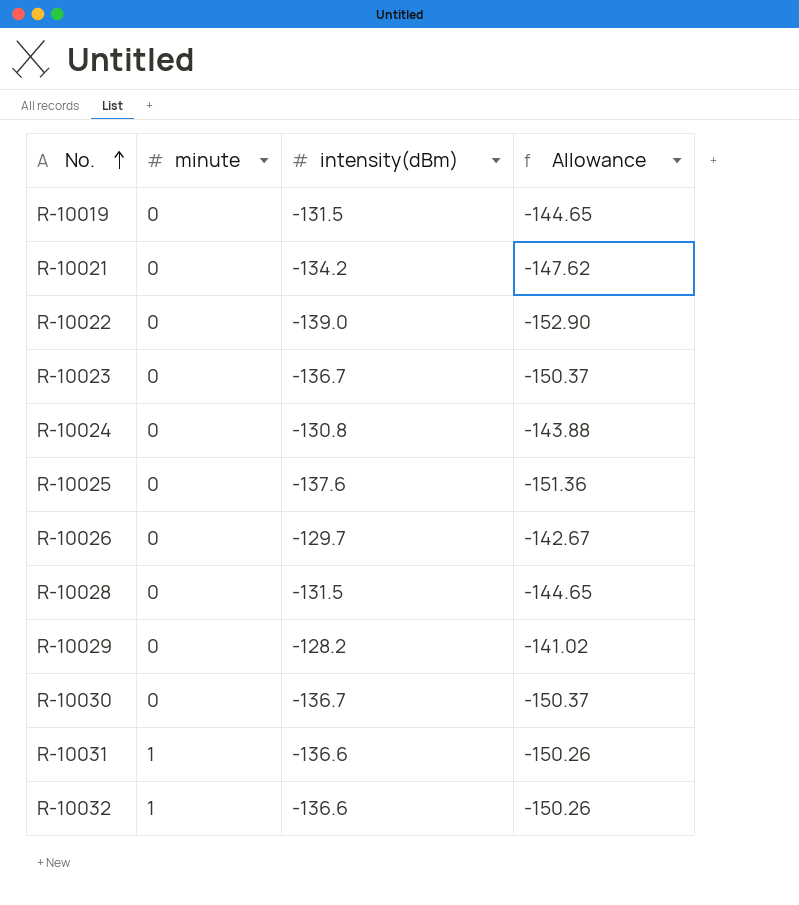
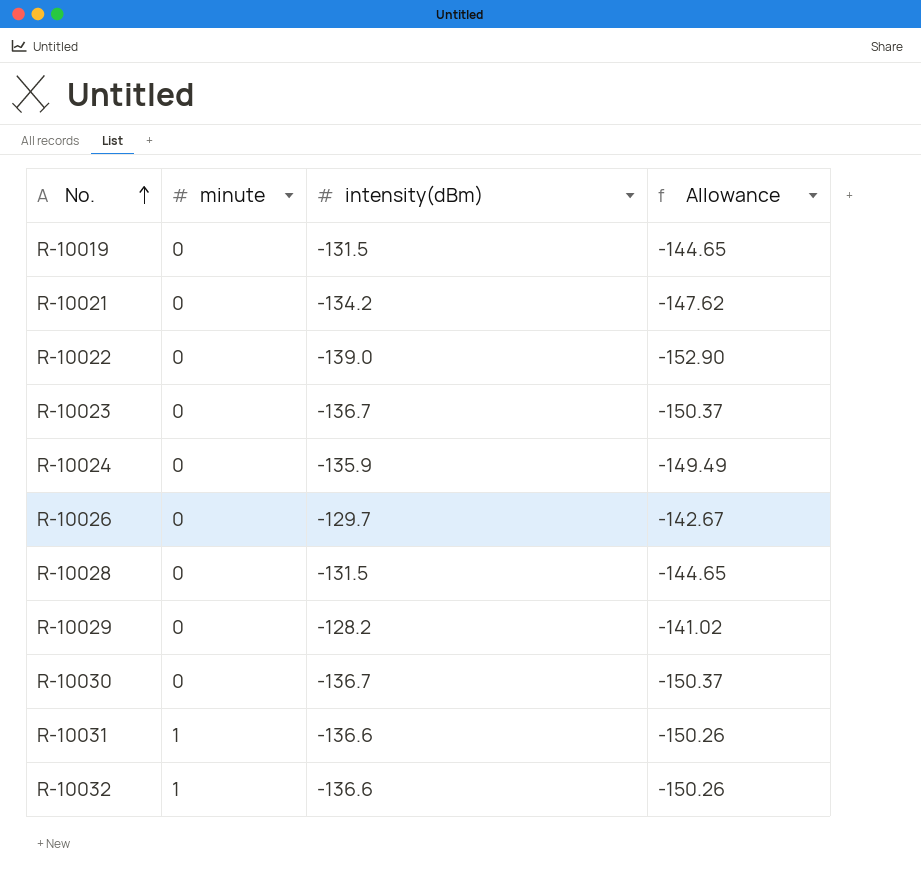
row R-10025: 0 | -137.6 | -151.36 -> none
R-10024 | intensity(dBm): -130.8 -> -135.9
R-10024 | Allowance: -143.88 -> -149.49

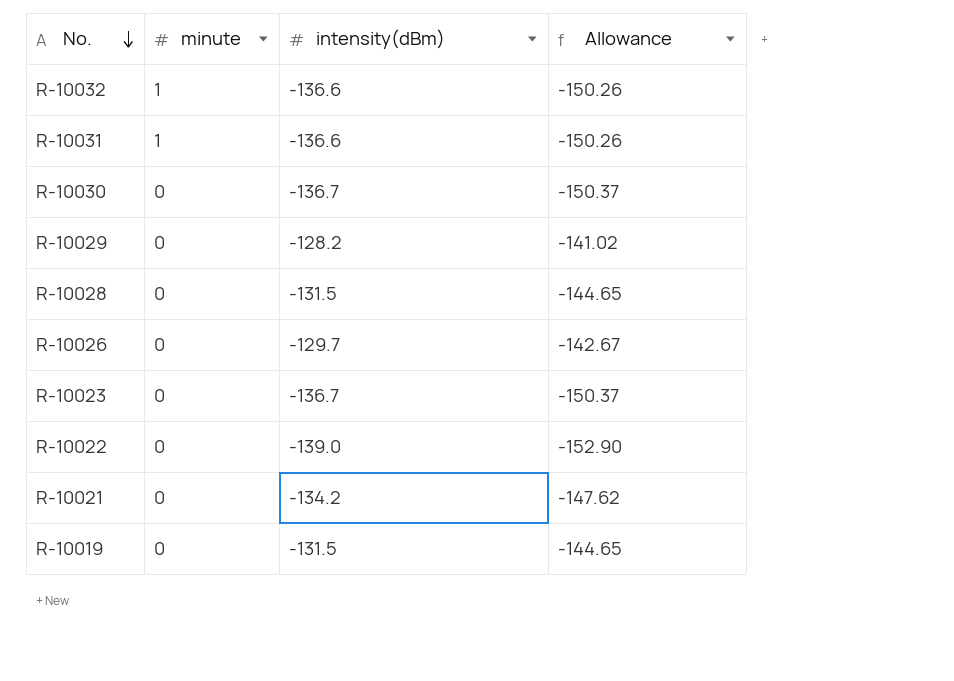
row order: No. ascending -> No. descending
row R-10024: 0 | -135.9 | -149.49 -> none

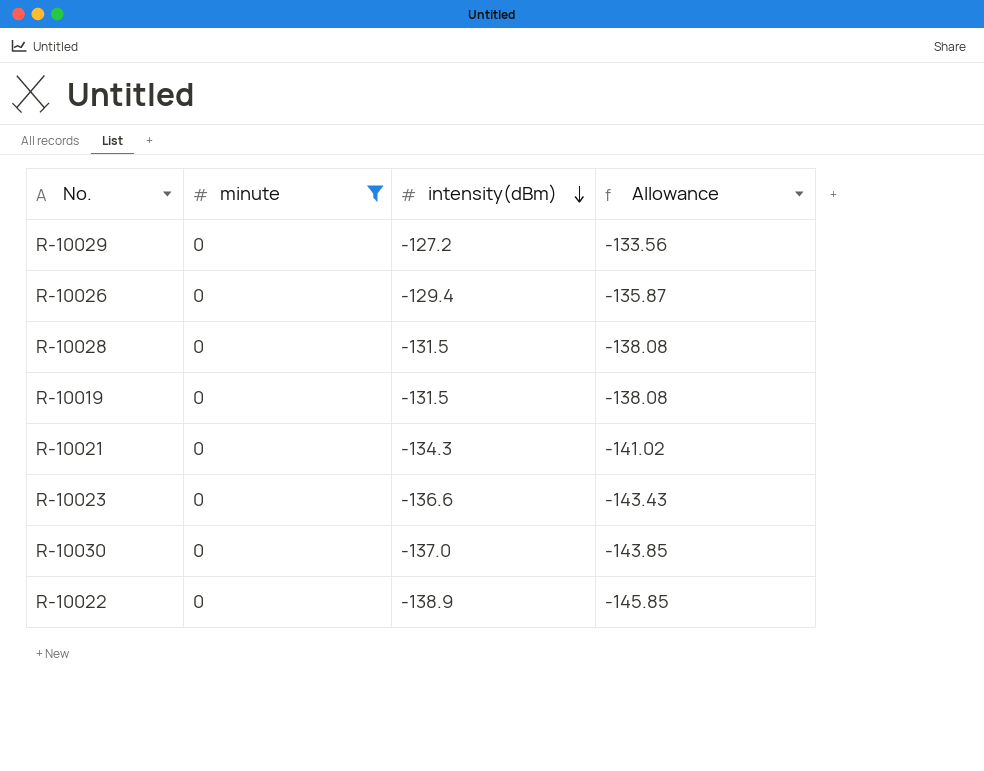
filter: none -> minute = 0
row order: No. descending -> intensity(dBm) descending
column Allowance | formula: [intensity(dBm)] * 1.1 -> [intensity(dBm)] * 1.05
R-10029 | intensity(dBm): -128.2 -> -127.2
R-10026 | intensity(dBm): -129.7 -> -129.4
R-10021 | intensity(dBm): -134.2 -> -134.3
R-10023 | intensity(dBm): -136.7 -> -136.6
R-10030 | intensity(dBm): -136.7 -> -137.0
R-10022 | intensity(dBm): -139.0 -> -138.9

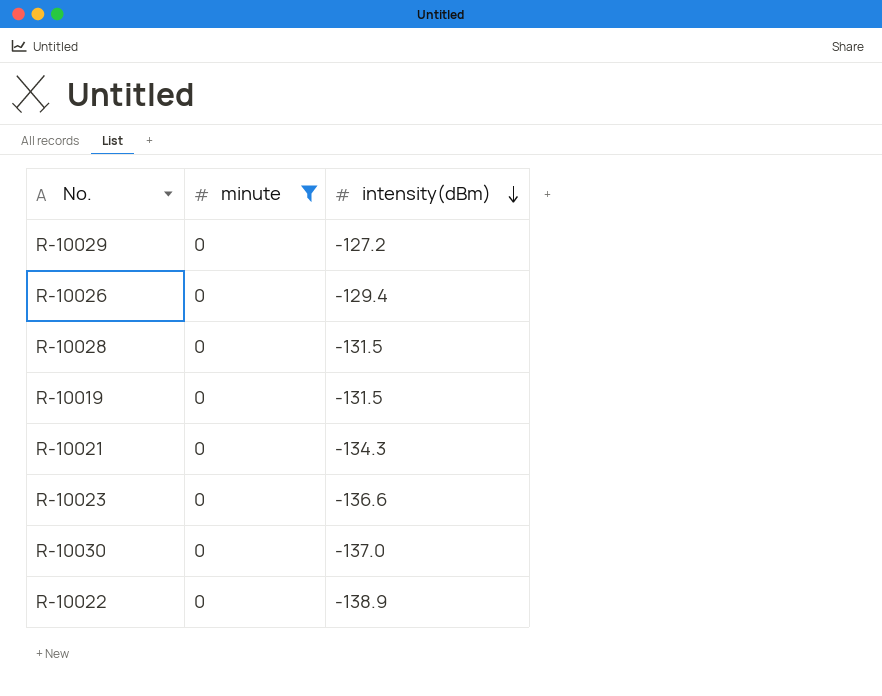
column Allowance | formula: [intensity(dBm)] * 1.05 -> none

